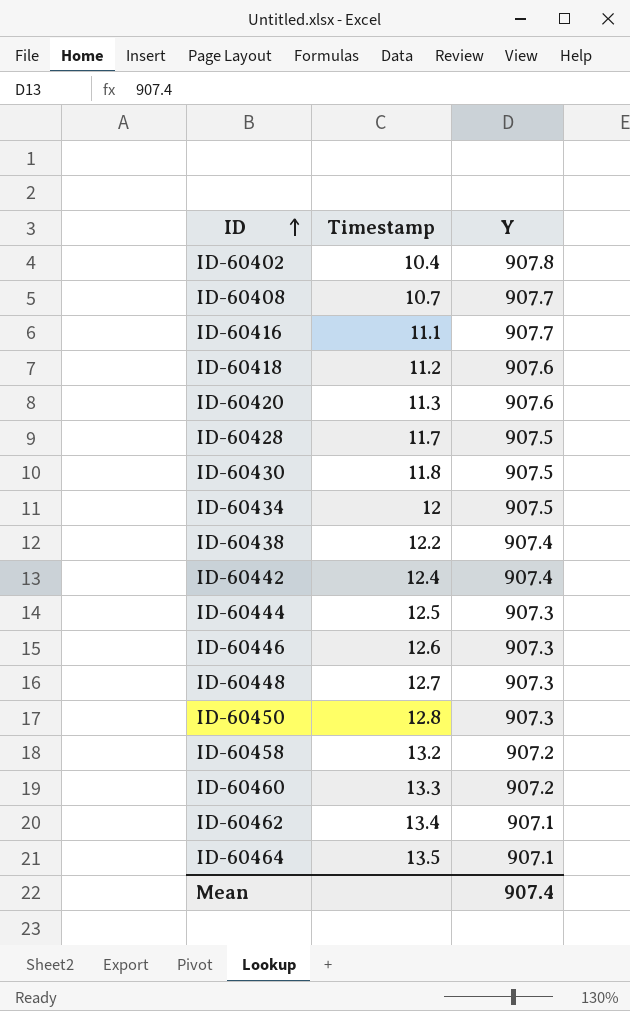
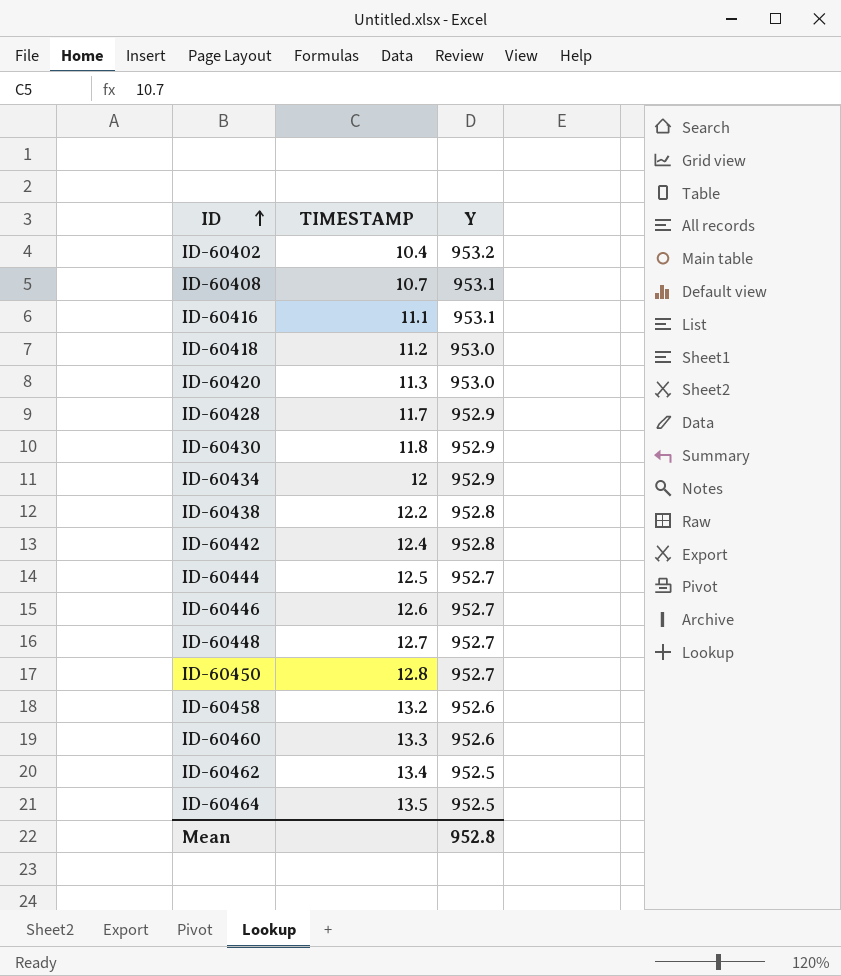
column name: Timestamp -> TIMESTAMP
ID-60402 | Y: 907.8 -> 953.2
ID-60408 | Y: 907.7 -> 953.1
ID-60416 | Y: 907.7 -> 953.1
ID-60418 | Y: 907.6 -> 953.0
ID-60420 | Y: 907.6 -> 953.0
ID-60428 | Y: 907.5 -> 952.9
ID-60430 | Y: 907.5 -> 952.9
ID-60434 | Y: 907.5 -> 952.9
ID-60438 | Y: 907.4 -> 952.8
ID-60442 | Y: 907.4 -> 952.8
ID-60444 | Y: 907.3 -> 952.7
ID-60446 | Y: 907.3 -> 952.7
ID-60448 | Y: 907.3 -> 952.7
ID-60450 | Y: 907.3 -> 952.7
ID-60458 | Y: 907.2 -> 952.6
ID-60460 | Y: 907.2 -> 952.6
ID-60462 | Y: 907.1 -> 952.5
ID-60464 | Y: 907.1 -> 952.5
Mean | Y: 907.4 -> 952.8

